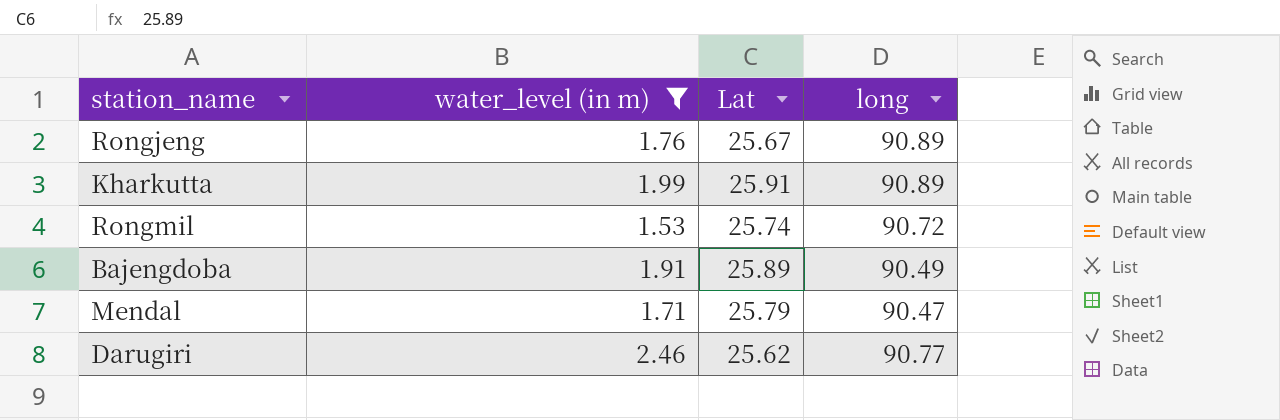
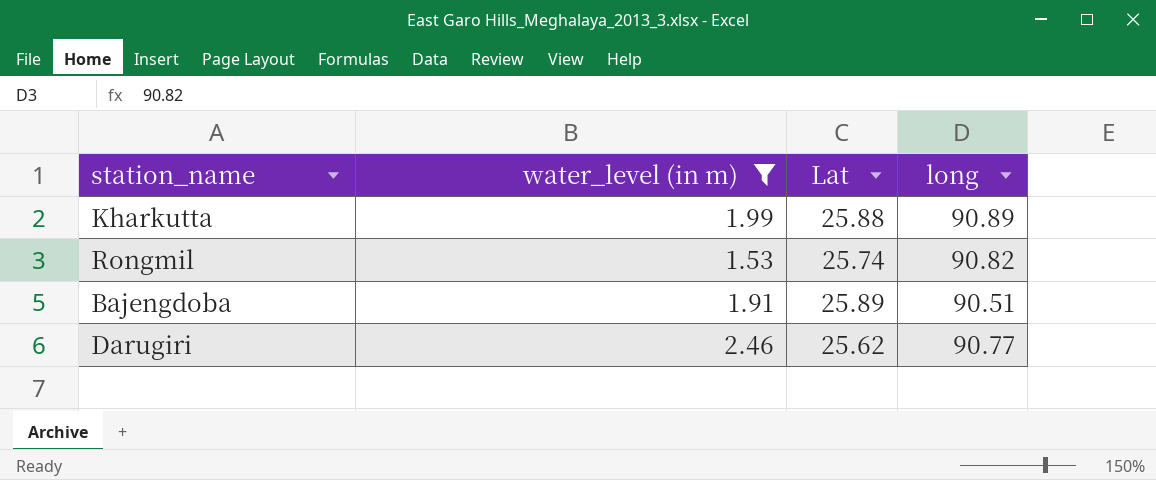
row Rongjeng: 1.76 | 25.67 | 90.89 -> none
row Mendal: 1.71 | 25.79 | 90.47 -> none
Kharkutta | Lat: 25.91 -> 25.88
Rongmil | long: 90.72 -> 90.82
Bajengdoba | long: 90.49 -> 90.51

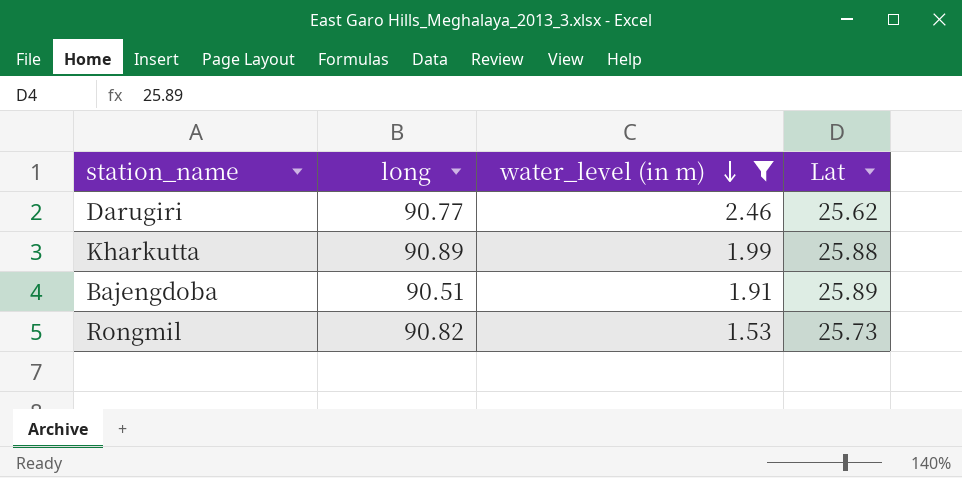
row order: none -> water_level (in m) descending
column long | position: 4 -> 2
Rongmil | Lat: 25.74 -> 25.73

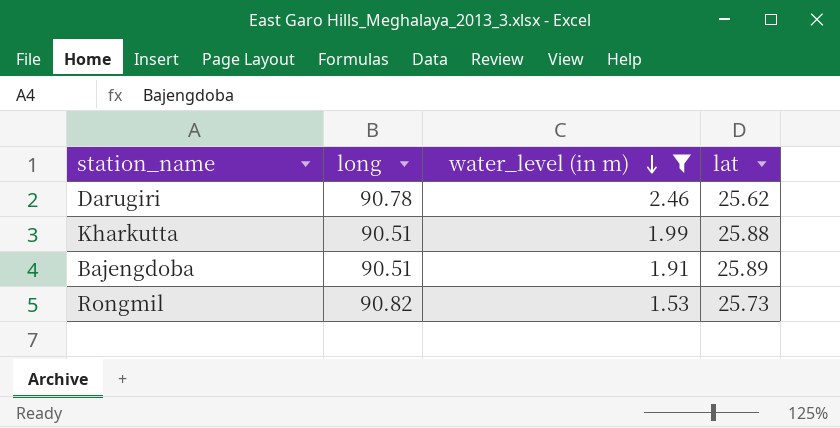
column name: Lat -> lat
Darugiri | long: 90.77 -> 90.78
Kharkutta | long: 90.89 -> 90.51

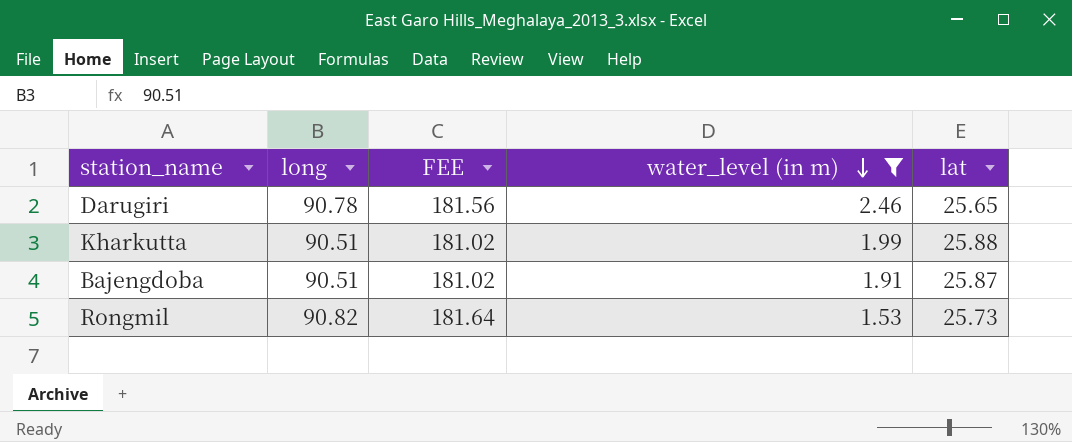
column FEE | formula: none -> [long] * 2
Darugiri | lat: 25.62 -> 25.65
Bajengdoba | lat: 25.89 -> 25.87

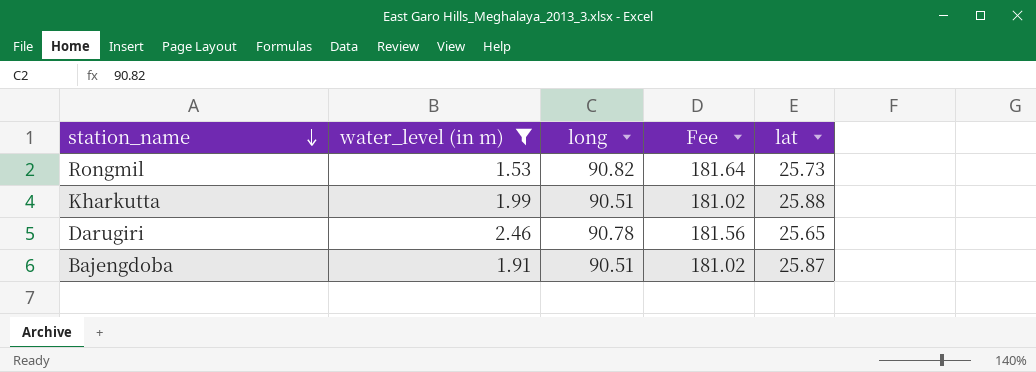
row order: water_level (in m) descending -> station_name descending
column water_level (in m) | position: 4 -> 2
column name: FEE -> Fee

